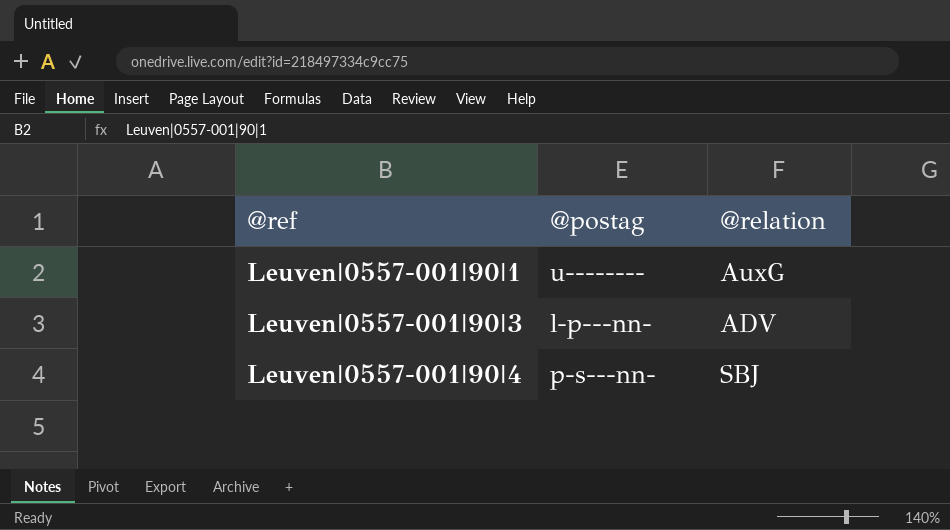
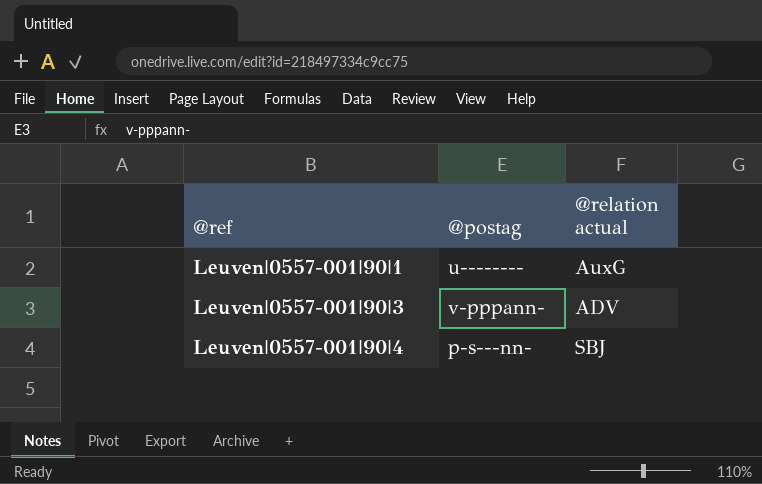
column name: @relation -> @relation actual
Leuven|0557-001|90|3 | @postag: l-p---nn- -> v-pppann-

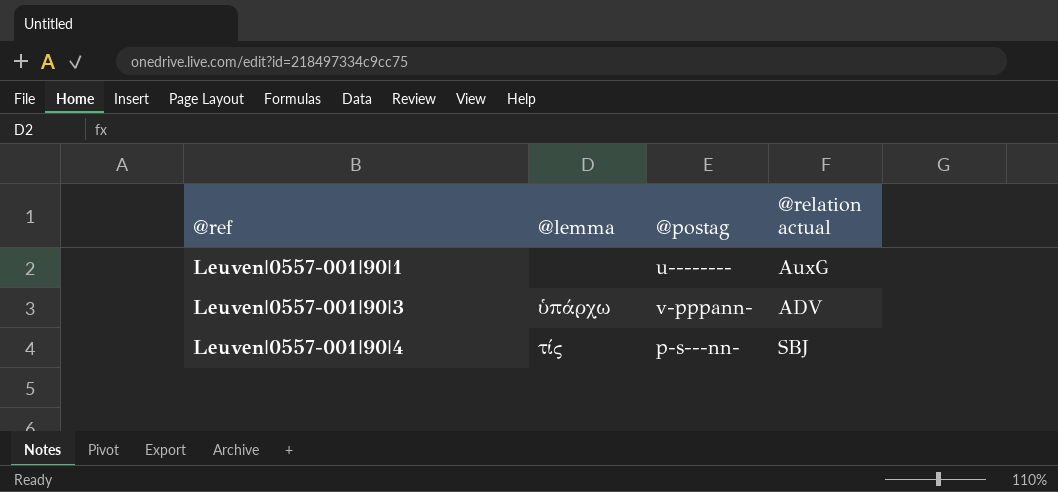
column @lemma | position: none -> 2

